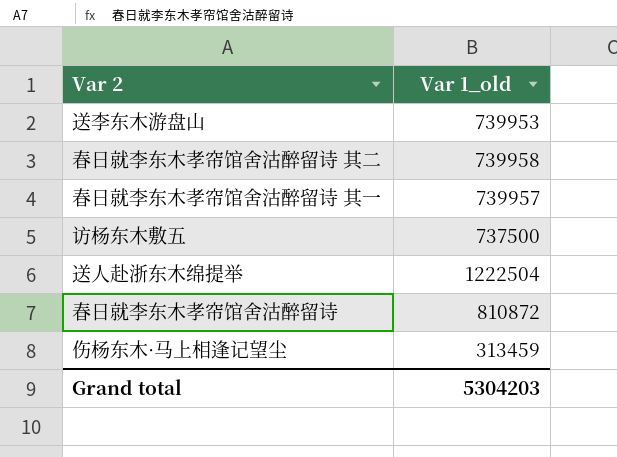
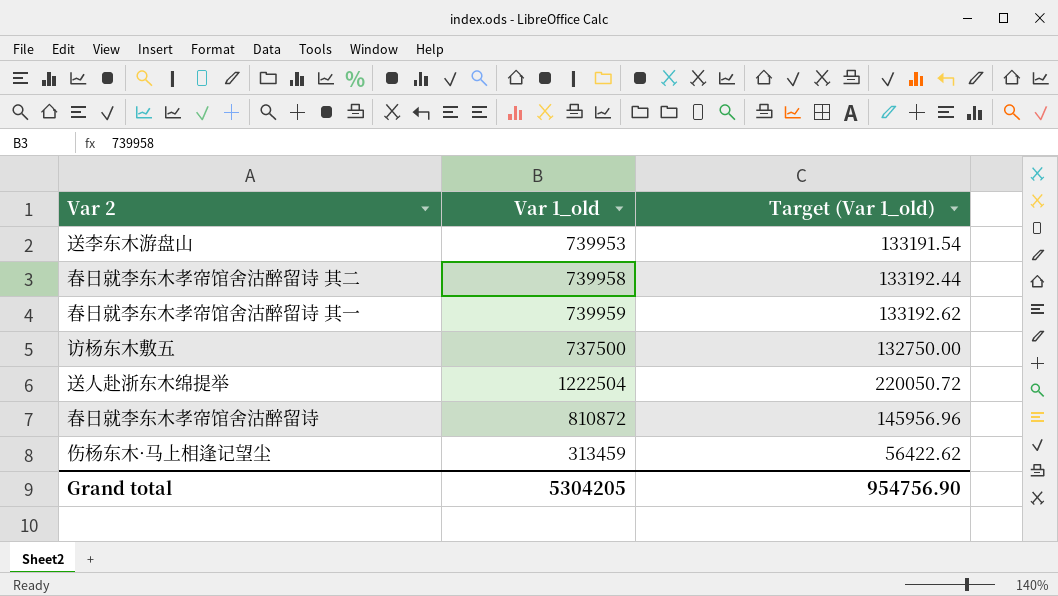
column Target (Var 1_old) | formula: none -> [Var 1_old] * 0.18
春日就李东木孝帘馆舍沽醉留诗 其一 | Var 1_old: 739957 -> 739959
Grand total | Var 1_old: 5304203 -> 5304205

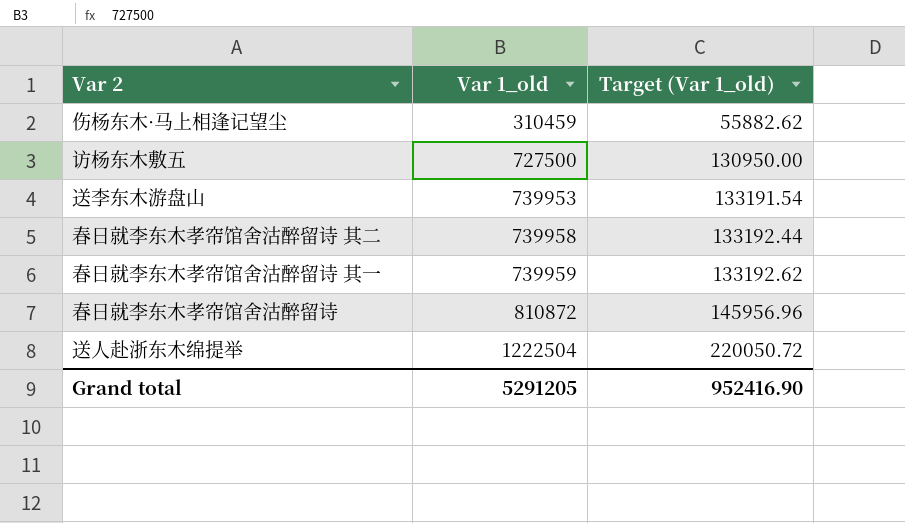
row order: none -> Var 1_old ascending
伤杨东木·马上相逢记望尘 | Var 1_old: 313459 -> 310459
伤杨东木·马上相逢记望尘 | Target (Var 1_old): 56422.62 -> 55882.62
访杨东木敷五 | Var 1_old: 737500 -> 727500
访杨东木敷五 | Target (Var 1_old): 132750.00 -> 130950.00
Grand total | Var 1_old: 5304205 -> 5291205
Grand total | Target (Var 1_old): 954756.90 -> 952416.90

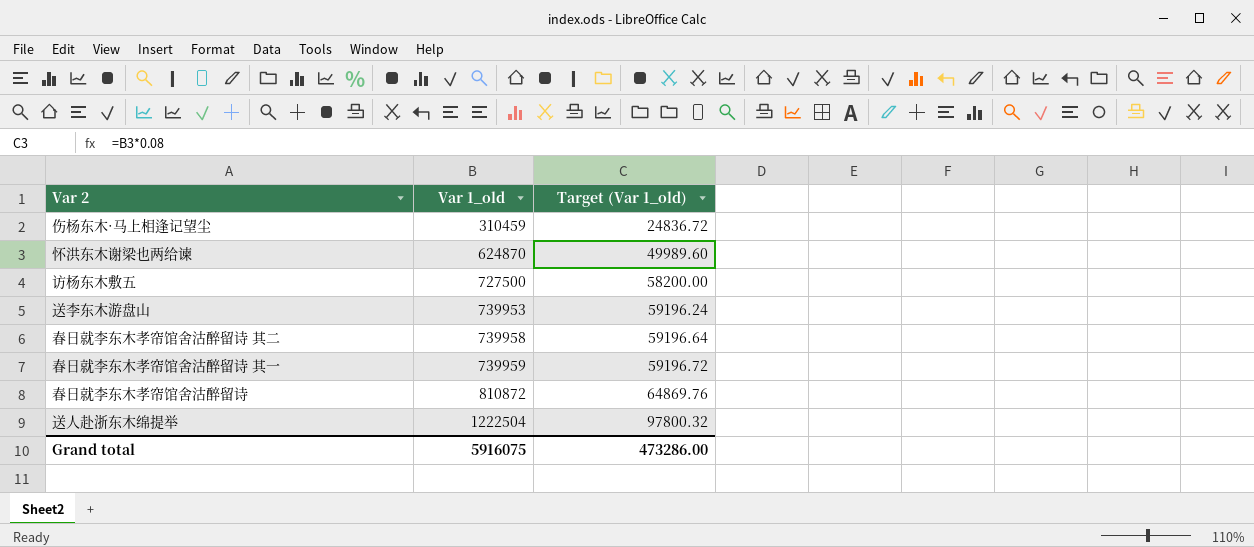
column Target (Var 1_old) | formula: [Var 1_old] * 0.18 -> [Var 1_old] * 0.08
row 怀洪东木谢梁也两给谏: none -> 624870 | 49989.60
Grand total | Var 1_old: 5291205 -> 5916075
Grand total | Target (Var 1_old): 952416.90 -> 473286.00

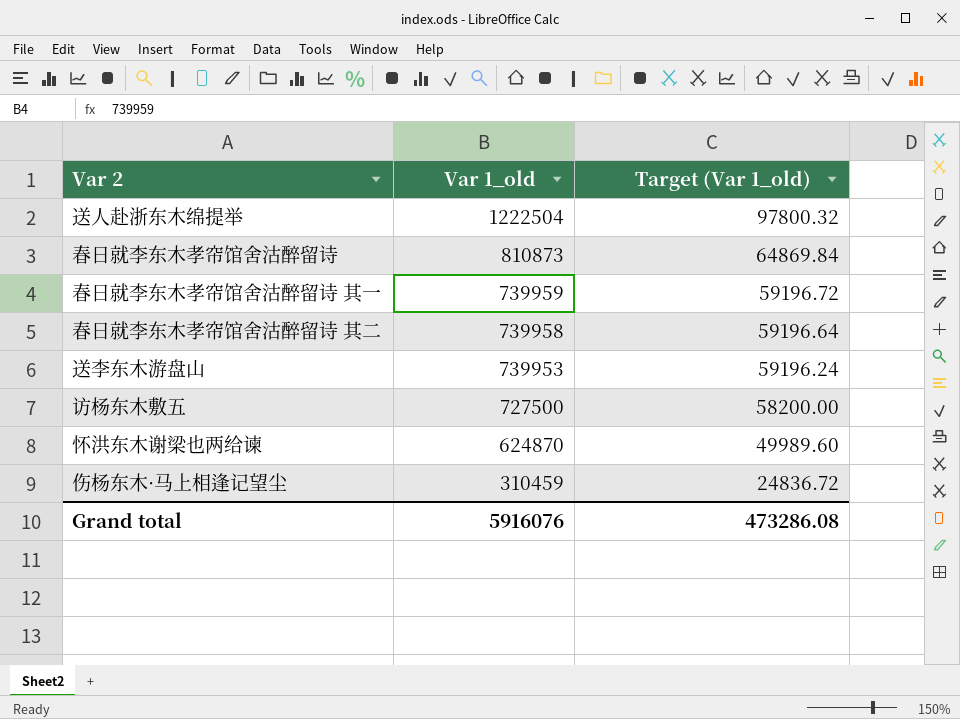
row order: Var 1_old ascending -> Var 1_old descending
春日就李东木孝帘馆舍沽醉留诗 | Var 1_old: 810872 -> 810873
春日就李东木孝帘馆舍沽醉留诗 | Target (Var 1_old): 64869.76 -> 64869.84
Grand total | Var 1_old: 5916075 -> 5916076
Grand total | Target (Var 1_old): 473286.00 -> 473286.08

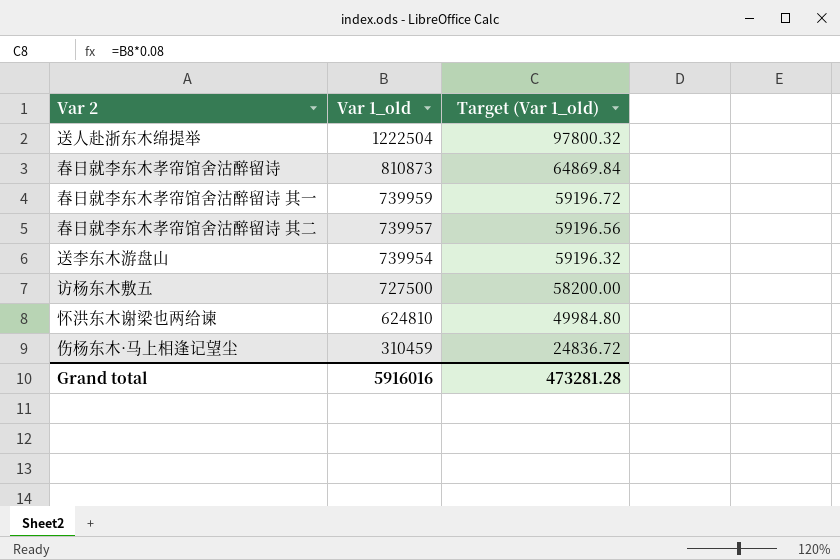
春日就李东木孝帘馆舍沽醉留诗 其二 | Var 1_old: 739958 -> 739957
春日就李东木孝帘馆舍沽醉留诗 其二 | Target (Var 1_old): 59196.64 -> 59196.56
送李东木游盘山 | Var 1_old: 739953 -> 739954
送李东木游盘山 | Target (Var 1_old): 59196.24 -> 59196.32
怀洪东木谢梁也两给谏 | Var 1_old: 624870 -> 624810
怀洪东木谢梁也两给谏 | Target (Var 1_old): 49989.60 -> 49984.80
Grand total | Var 1_old: 5916076 -> 5916016
Grand total | Target (Var 1_old): 473286.08 -> 473281.28

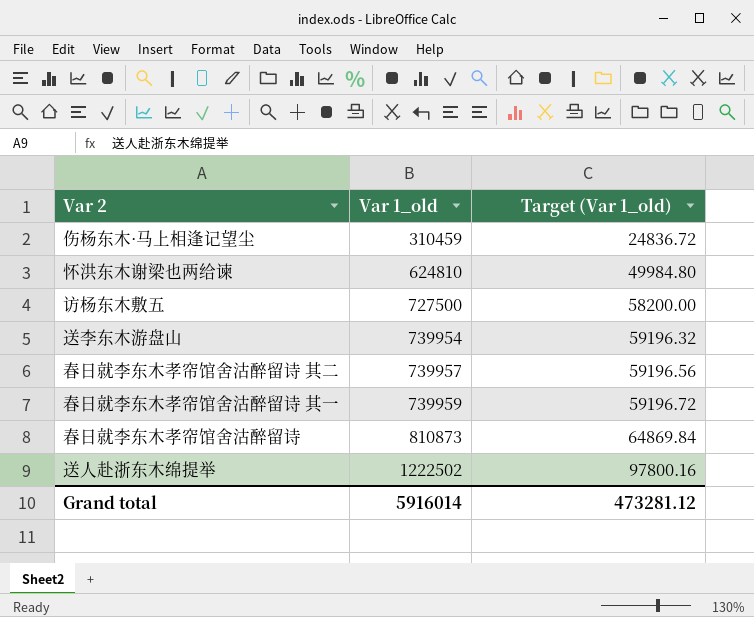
row order: Var 1_old descending -> Var 1_old ascending
送人赴浙东木绵提举 | Var 1_old: 1222504 -> 1222502
送人赴浙东木绵提举 | Target (Var 1_old): 97800.32 -> 97800.16
Grand total | Var 1_old: 5916016 -> 5916014
Grand total | Target (Var 1_old): 473281.28 -> 473281.12

